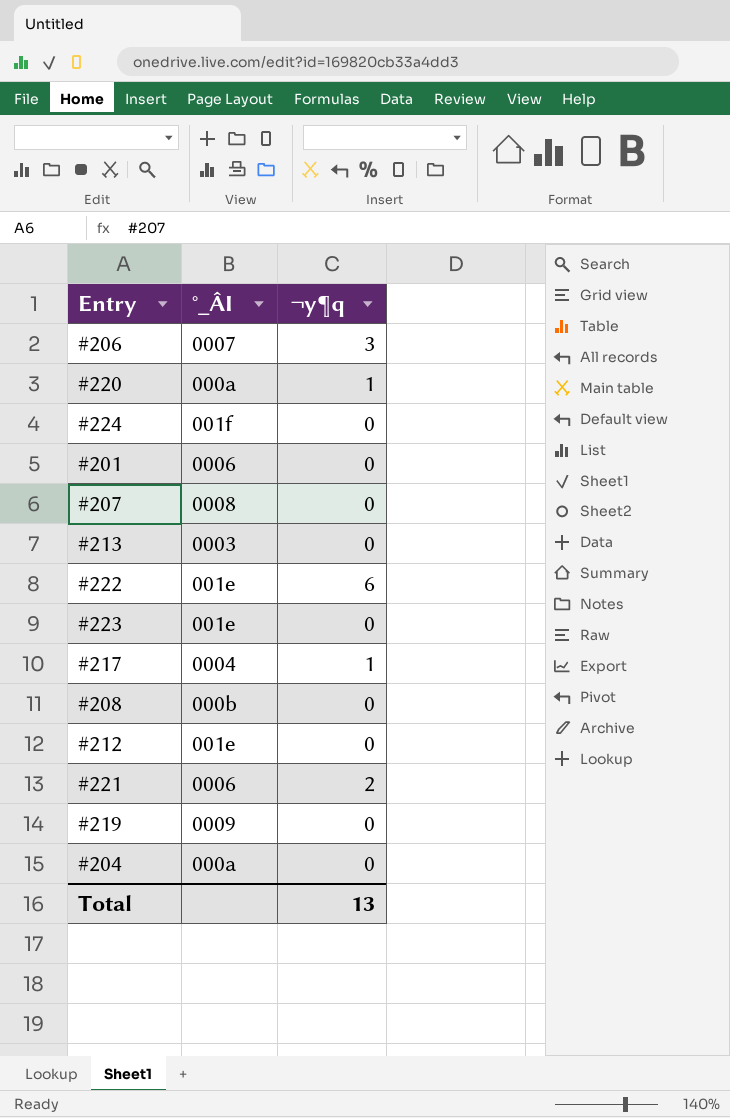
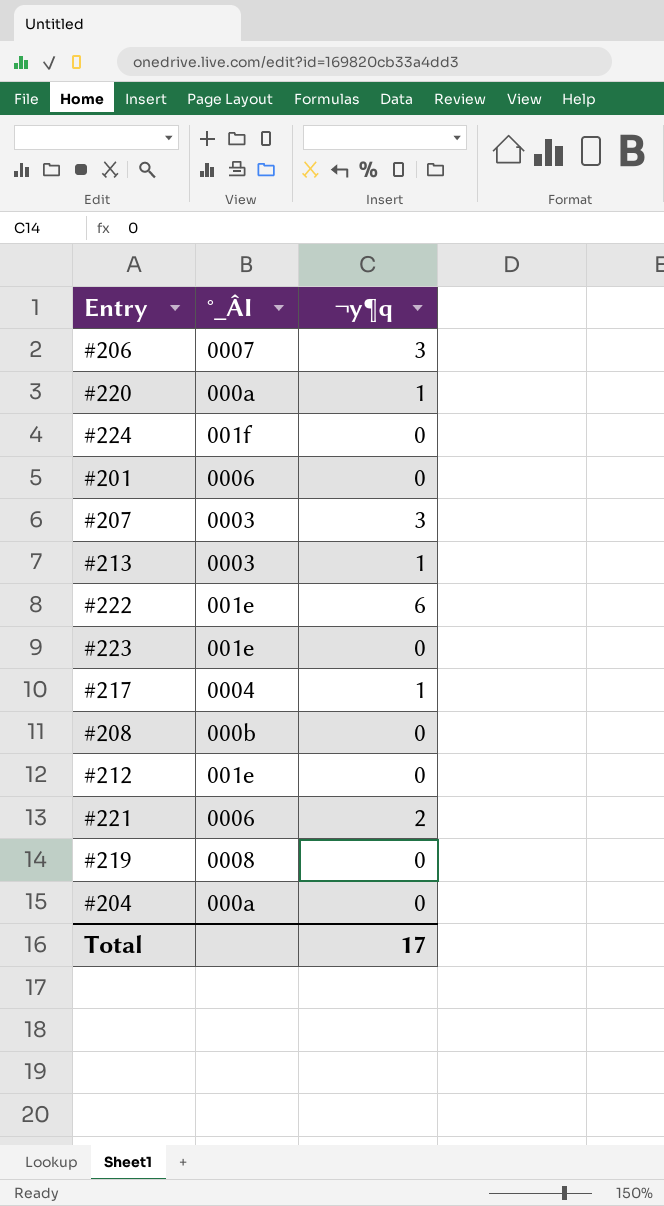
#207 | °_ÂI: 0008 -> 0003
#207 | ¬y¶q: 0 -> 3
#213 | ¬y¶q: 0 -> 1
#219 | °_ÂI: 0009 -> 0008
Total | ¬y¶q: 13 -> 17

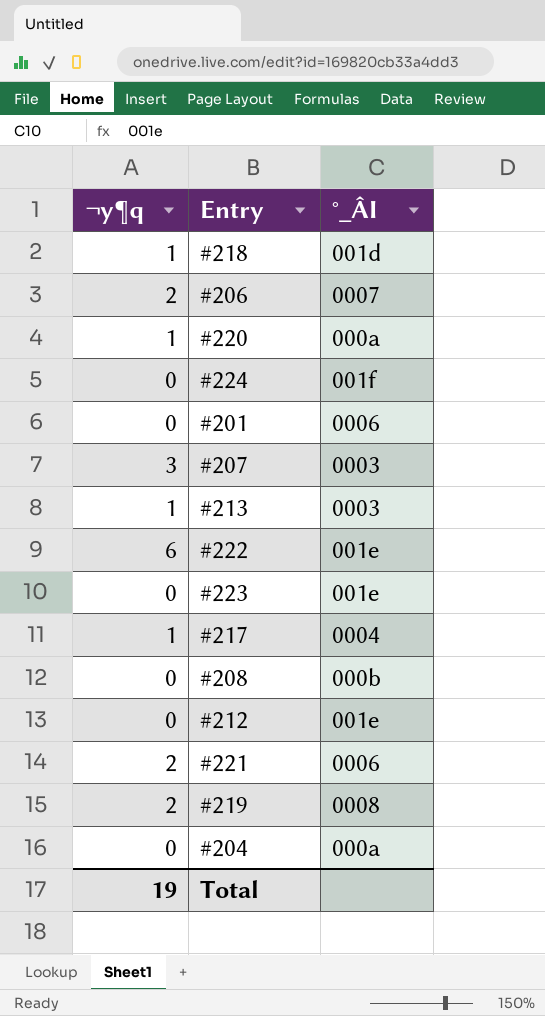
column ¬y¶q | position: 3 -> 1
row #218: none -> 1 | 001d
#206 | ¬y¶q: 3 -> 2
#219 | ¬y¶q: 0 -> 2
Total | ¬y¶q: 17 -> 19

